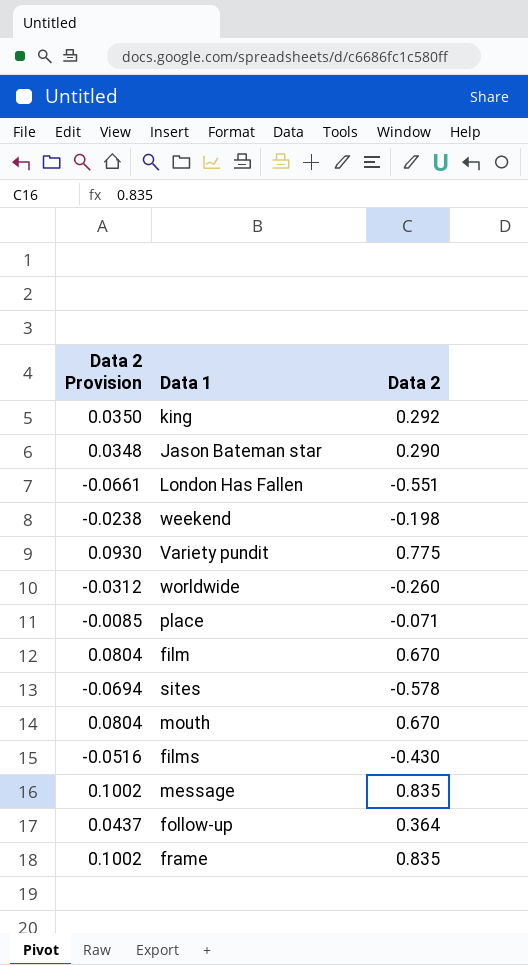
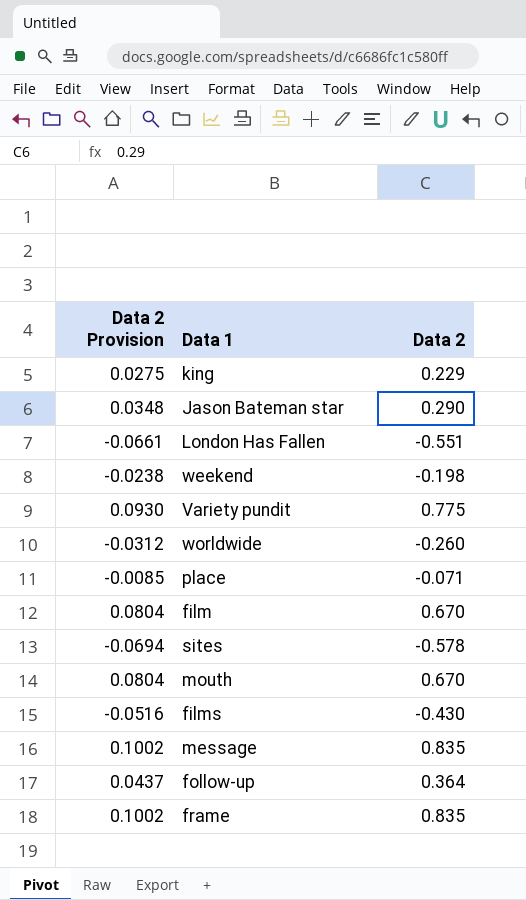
king | Data 2 Provision: 0.0350 -> 0.0275
king | Data 2: 0.292 -> 0.229

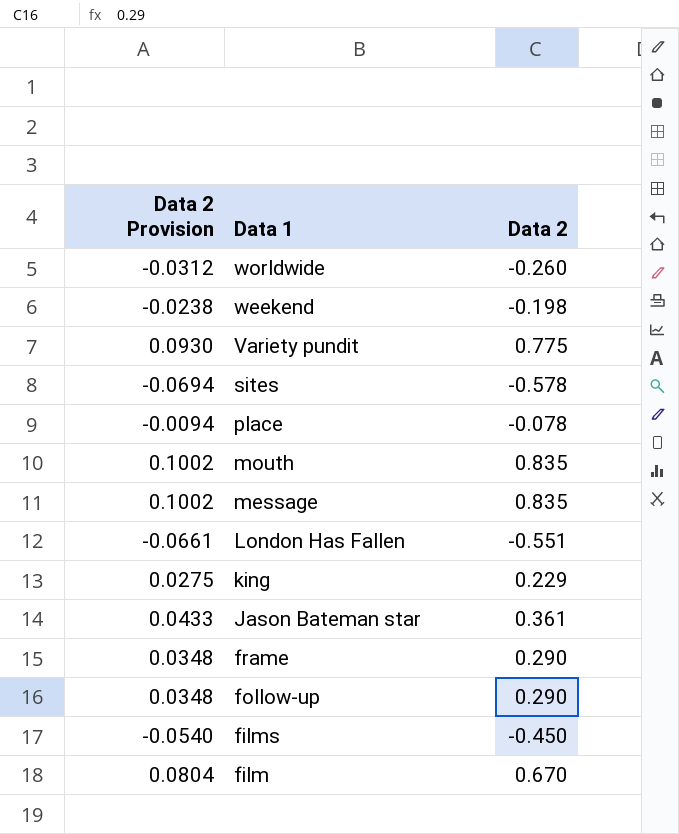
row order: none -> Data 1 descending
place | Data 2 Provision: -0.0085 -> -0.0094
place | Data 2: -0.071 -> -0.078
mouth | Data 2 Provision: 0.0804 -> 0.1002
mouth | Data 2: 0.670 -> 0.835
Jason Bateman star | Data 2 Provision: 0.0348 -> 0.0433
Jason Bateman star | Data 2: 0.290 -> 0.361
frame | Data 2 Provision: 0.1002 -> 0.0348
frame | Data 2: 0.835 -> 0.290
follow-up | Data 2 Provision: 0.0437 -> 0.0348
follow-up | Data 2: 0.364 -> 0.290
films | Data 2 Provision: -0.0516 -> -0.0540
films | Data 2: -0.430 -> -0.450

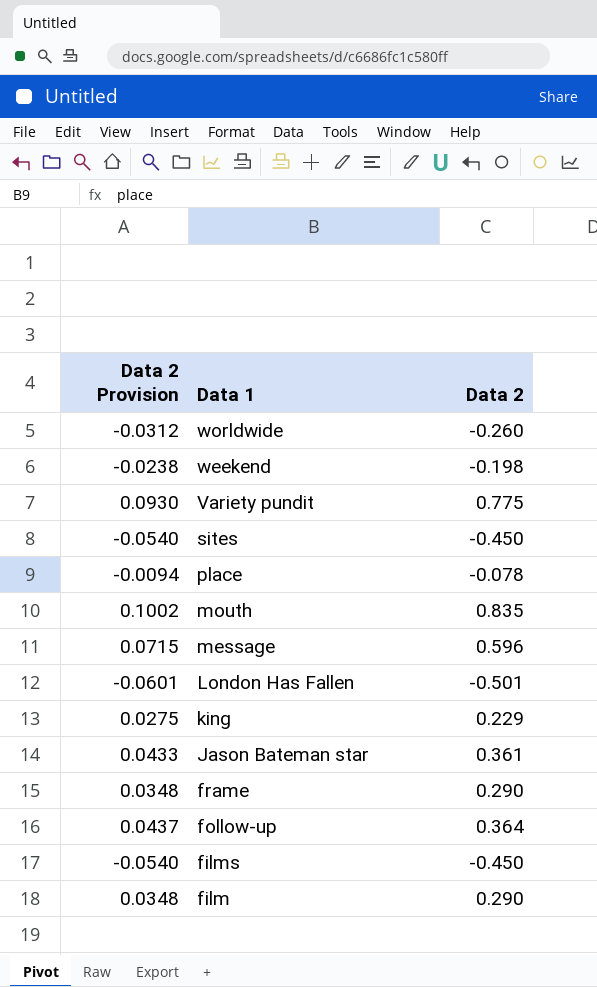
sites | Data 2 Provision: -0.0694 -> -0.0540
sites | Data 2: -0.578 -> -0.450
message | Data 2 Provision: 0.1002 -> 0.0715
message | Data 2: 0.835 -> 0.596
London Has Fallen | Data 2 Provision: -0.0661 -> -0.0601
London Has Fallen | Data 2: -0.551 -> -0.501
follow-up | Data 2 Provision: 0.0348 -> 0.0437
follow-up | Data 2: 0.290 -> 0.364
film | Data 2 Provision: 0.0804 -> 0.0348
film | Data 2: 0.670 -> 0.290

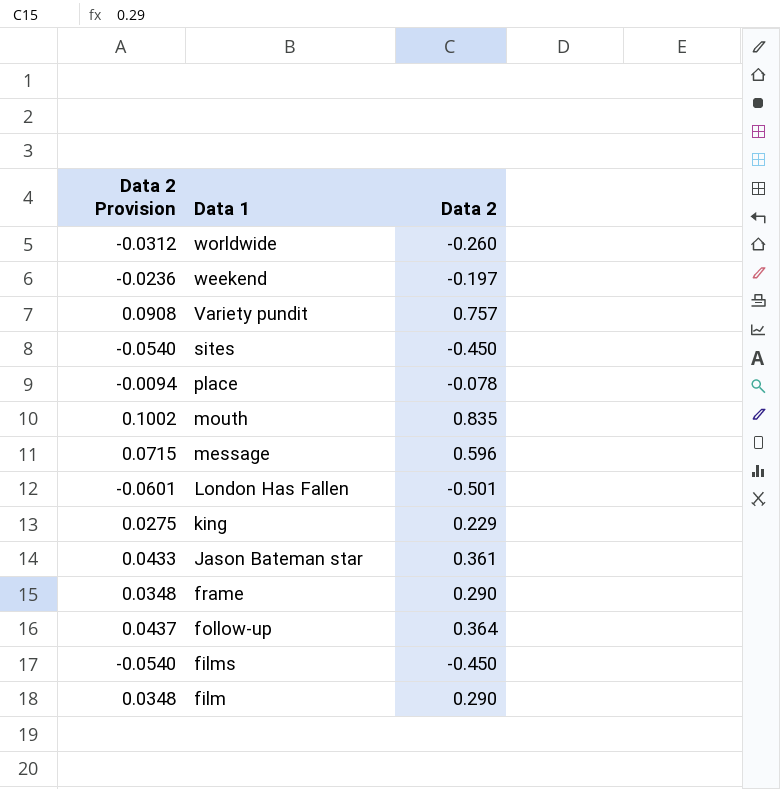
weekend | Data 2 Provision: -0.0238 -> -0.0236
weekend | Data 2: -0.198 -> -0.197
Variety pundit | Data 2 Provision: 0.0930 -> 0.0908
Variety pundit | Data 2: 0.775 -> 0.757

